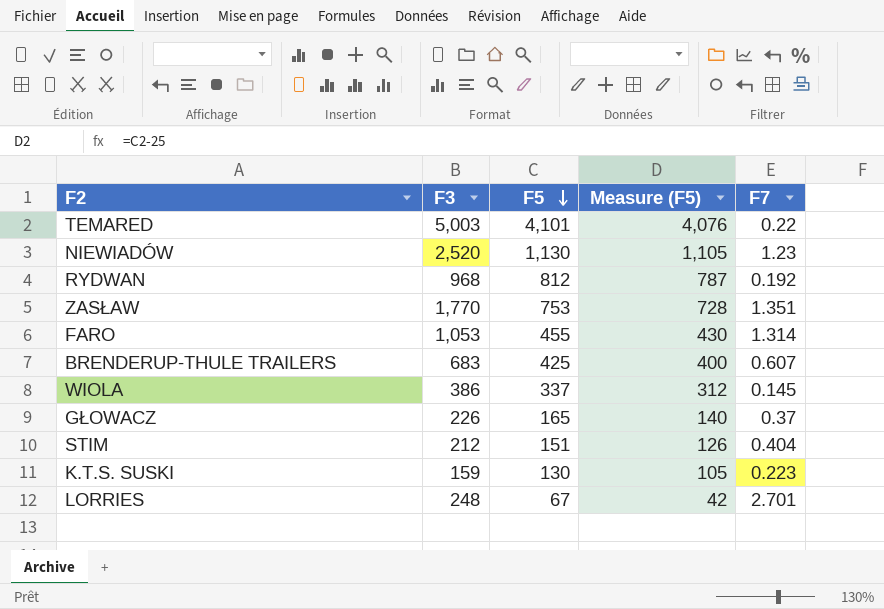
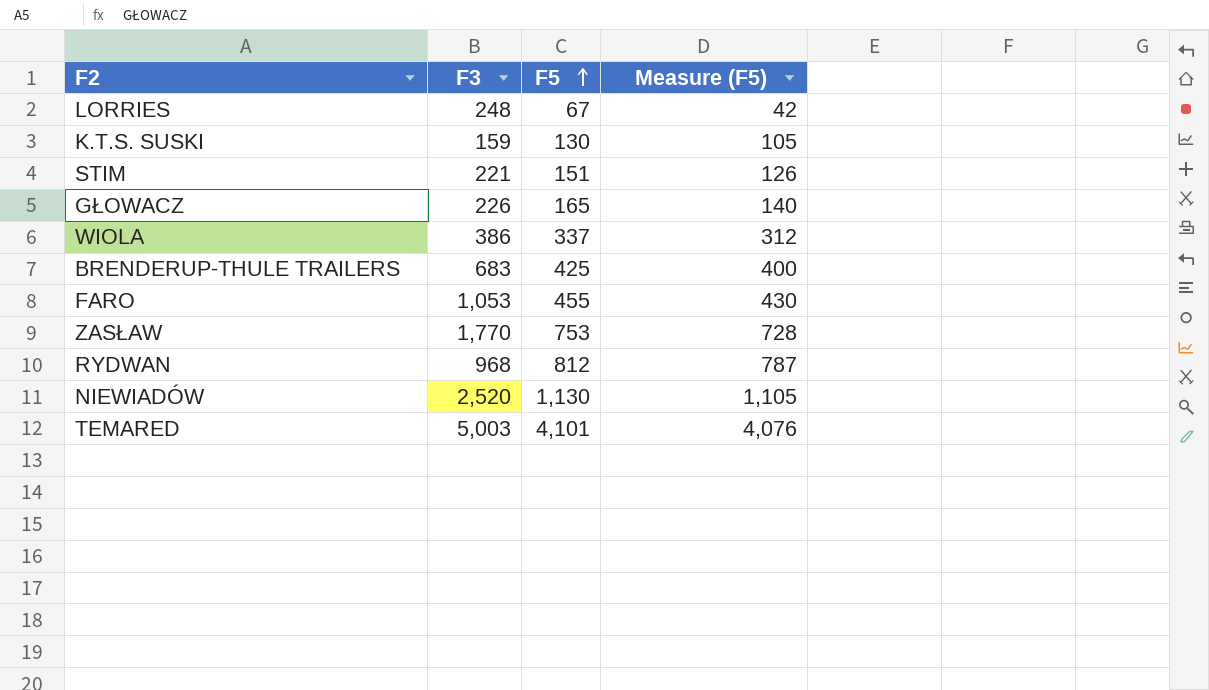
row order: F5 descending -> F5 ascending
column F7 | formula: ([F3] - [F5]) / [F5] -> none
STIM | F3: 212 -> 221

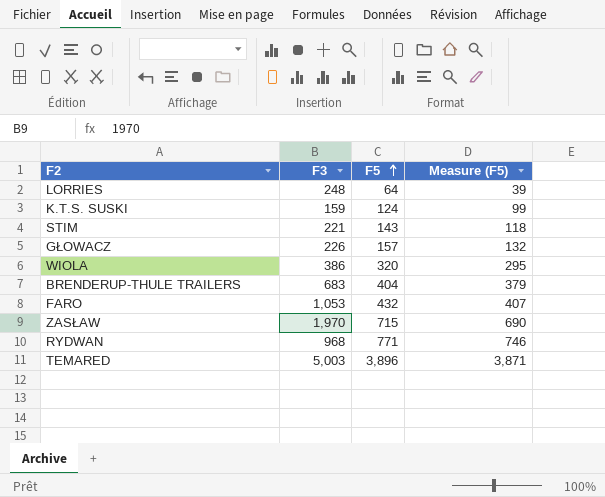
row NIEWIADÓW: 2,520 | 1,130 | 1,105 -> none
LORRIES | F5: 67 -> 64
LORRIES | Measure (F5): 42 -> 39
K.T.S. SUSKI | F5: 130 -> 124
K.T.S. SUSKI | Measure (F5): 105 -> 99
STIM | F5: 151 -> 143
STIM | Measure (F5): 126 -> 118
GŁOWACZ | F5: 165 -> 157
GŁOWACZ | Measure (F5): 140 -> 132
WIOLA | F5: 337 -> 320
WIOLA | Measure (F5): 312 -> 295
BRENDERUP-THULE TRAILERS | F5: 425 -> 404
BRENDERUP-THULE TRAILERS | Measure (F5): 400 -> 379
FARO | F5: 455 -> 432
FARO | Measure (F5): 430 -> 407
ZASŁAW | F3: 1,770 -> 1,970
ZASŁAW | F5: 753 -> 715
ZASŁAW | Measure (F5): 728 -> 690
RYDWAN | F5: 812 -> 771
RYDWAN | Measure (F5): 787 -> 746
TEMARED | F5: 4,101 -> 3,896
TEMARED | Measure (F5): 4,076 -> 3,871

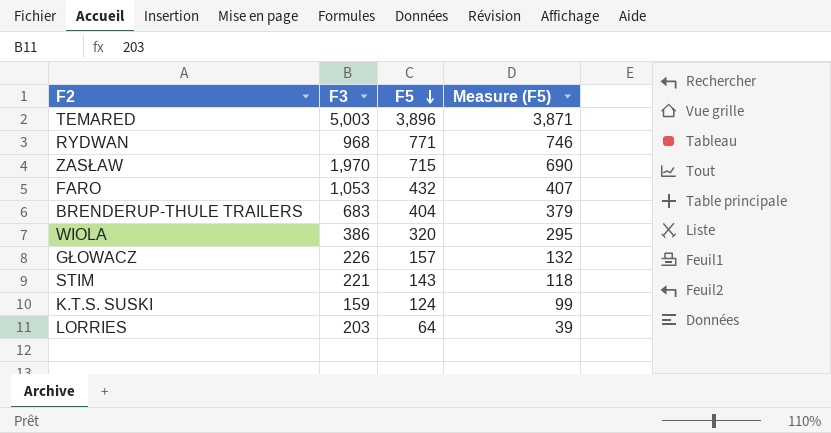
row order: F5 ascending -> F5 descending
LORRIES | F3: 248 -> 203

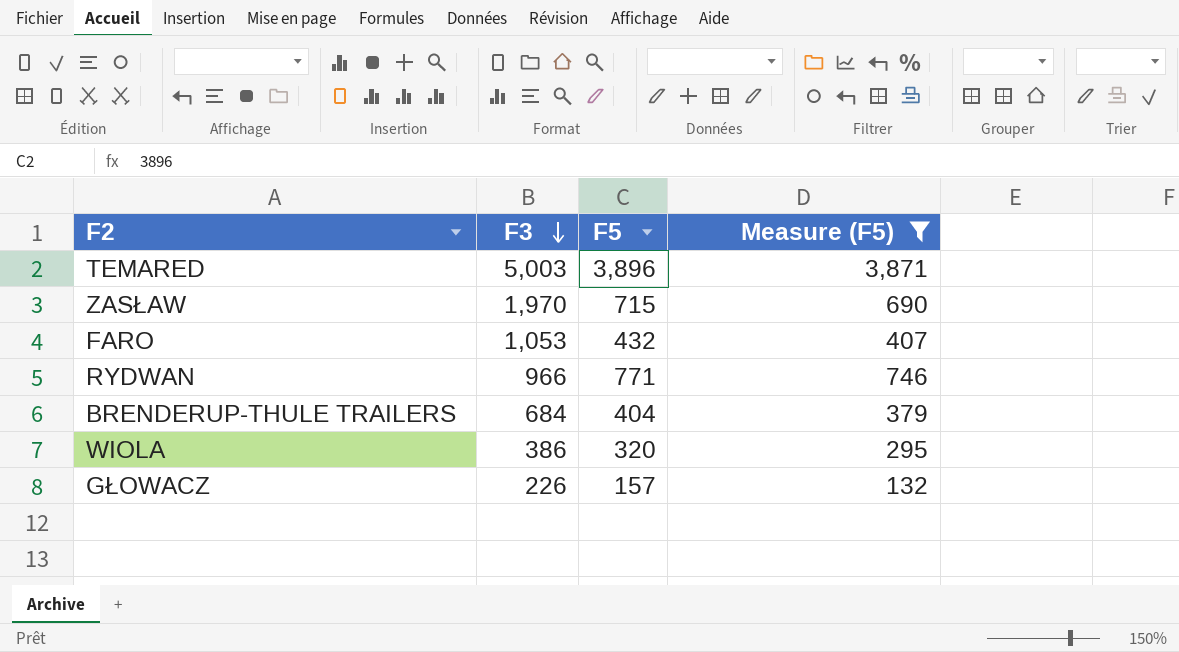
filter: none -> Measure (F5) >= 132
row order: F5 descending -> F3 descending
RYDWAN | F3: 968 -> 966
BRENDERUP-THULE TRAILERS | F3: 683 -> 684

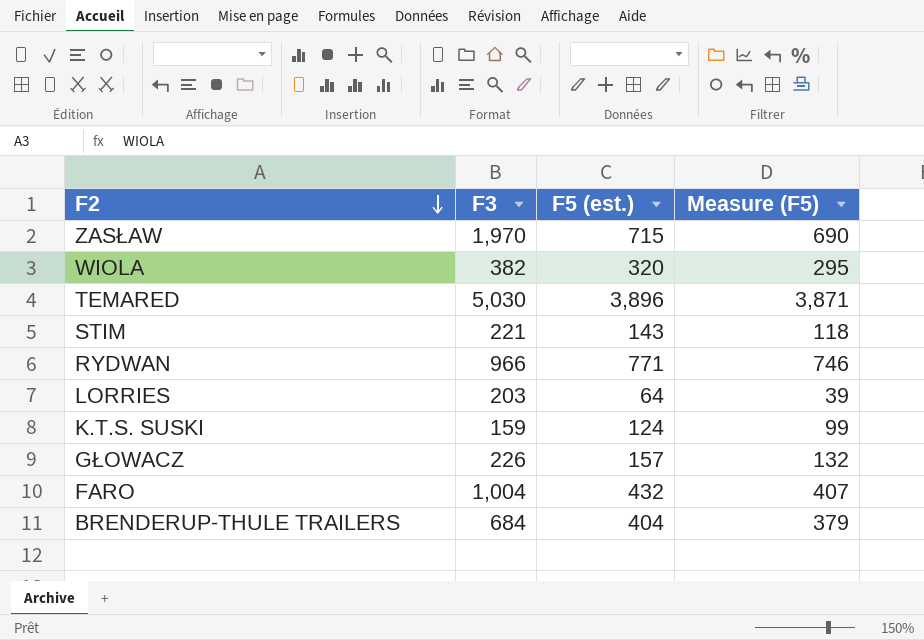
filter: Measure (F5) >= 132 -> none
row order: F3 descending -> F2 descending
column name: F5 -> F5 (est.)
WIOLA | F3: 386 -> 382
TEMARED | F3: 5,003 -> 5,030
FARO | F3: 1,053 -> 1,004

